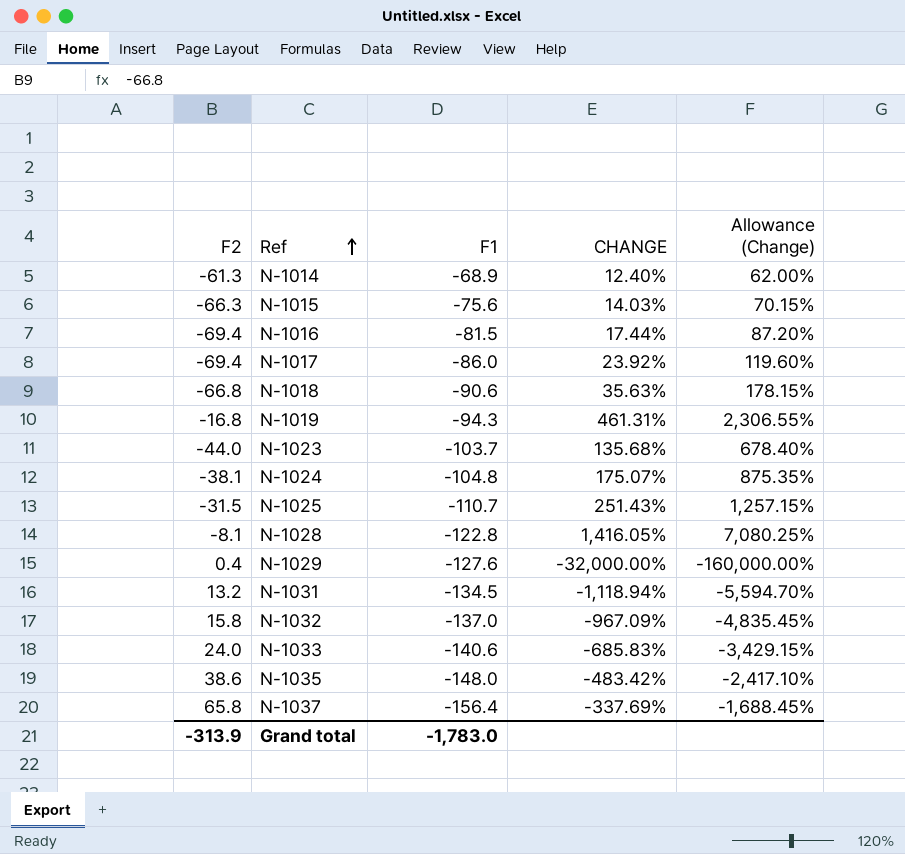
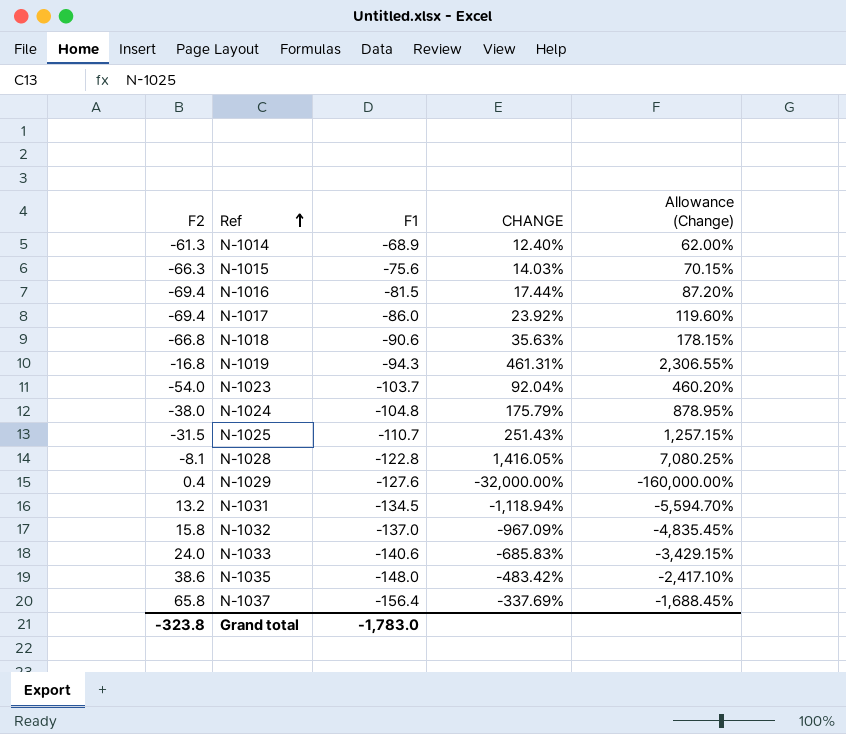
N-1023 | F2: -44.0 -> -54.0
N-1023 | CHANGE: 135.68% -> 92.04%
N-1023 | Allowance (Change): 678.40% -> 460.20%
N-1024 | F2: -38.1 -> -38.0
N-1024 | CHANGE: 175.07% -> 175.79%
N-1024 | Allowance (Change): 875.35% -> 878.95%
Grand total | F2: -313.9 -> -323.8

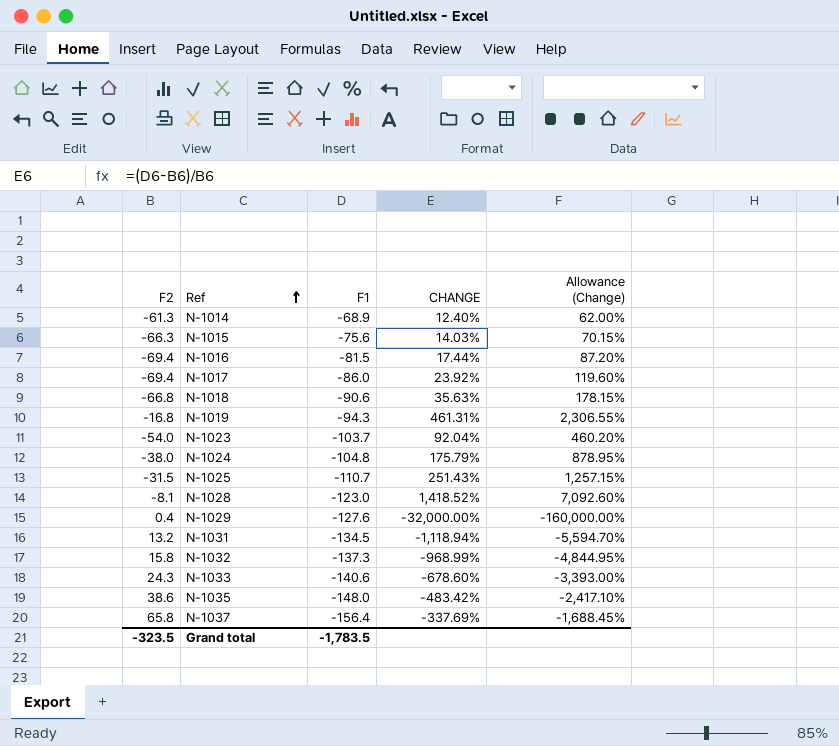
N-1028 | F1: -122.8 -> -123.0
N-1028 | CHANGE: 1,416.05% -> 1,418.52%
N-1028 | Allowance (Change): 7,080.25% -> 7,092.60%
N-1032 | F1: -137.0 -> -137.3
N-1032 | CHANGE: -967.09% -> -968.99%
N-1032 | Allowance (Change): -4,835.45% -> -4,844.95%
N-1033 | F2: 24.0 -> 24.3
N-1033 | CHANGE: -685.83% -> -678.60%
N-1033 | Allowance (Change): -3,429.15% -> -3,393.00%
Grand total | F2: -323.8 -> -323.5
Grand total | F1: -1,783.0 -> -1,783.5

